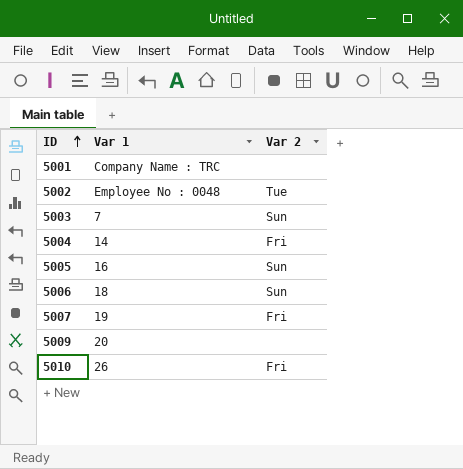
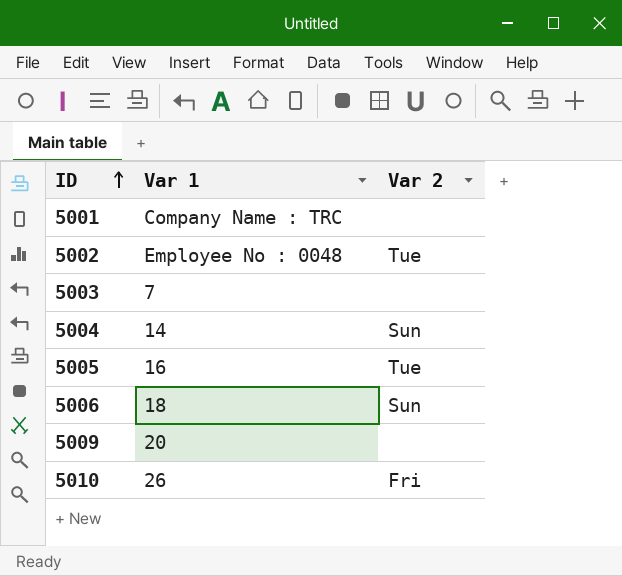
row 5007: 19 | Fri -> none
5003 | Var 2: Sun -> none
5004 | Var 2: Fri -> Sun
5005 | Var 2: Sun -> Tue

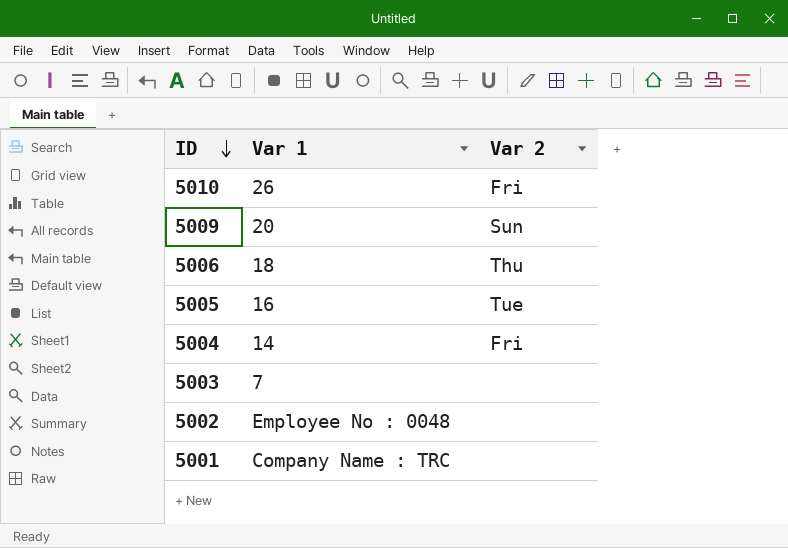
row order: ID ascending -> ID descending
5009 | Var 2: none -> Sun
5006 | Var 2: Sun -> Thu
5004 | Var 2: Sun -> Fri
5002 | Var 2: Tue -> none

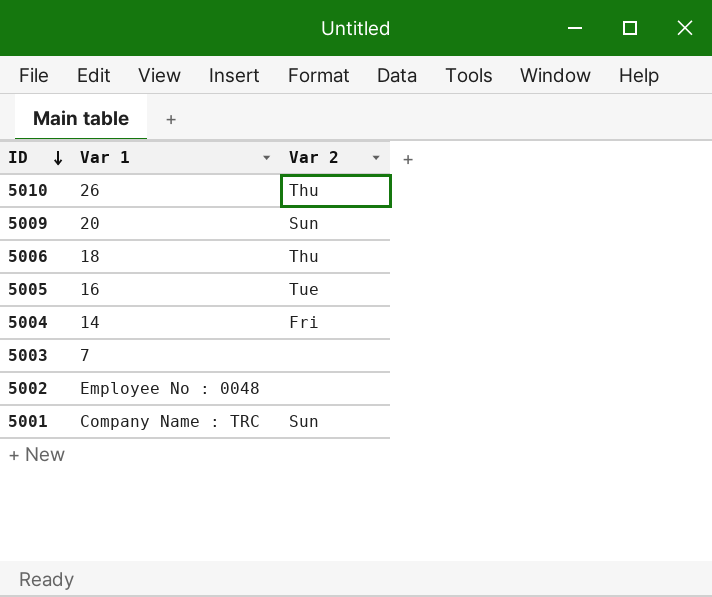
5010 | Var 2: Fri -> Thu
5001 | Var 2: none -> Sun

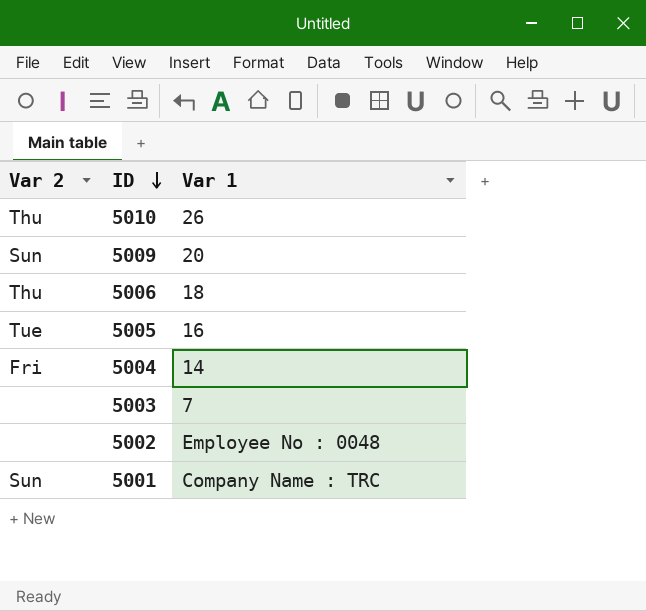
column Var 2 | position: 3 -> 1

